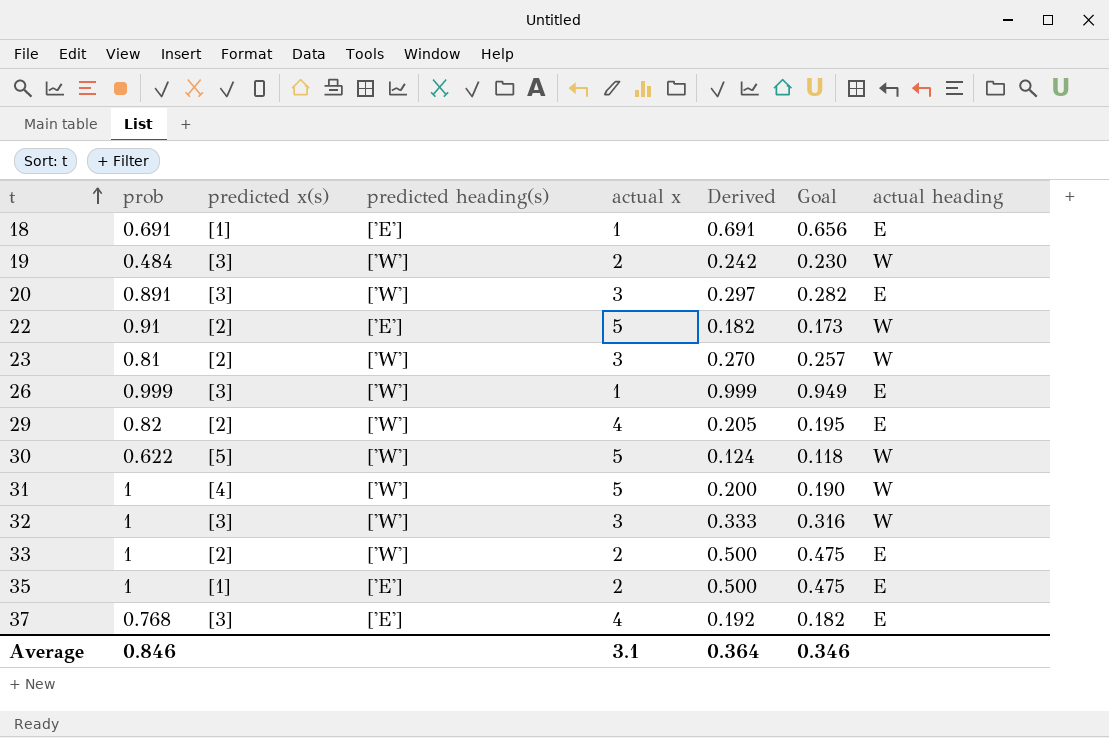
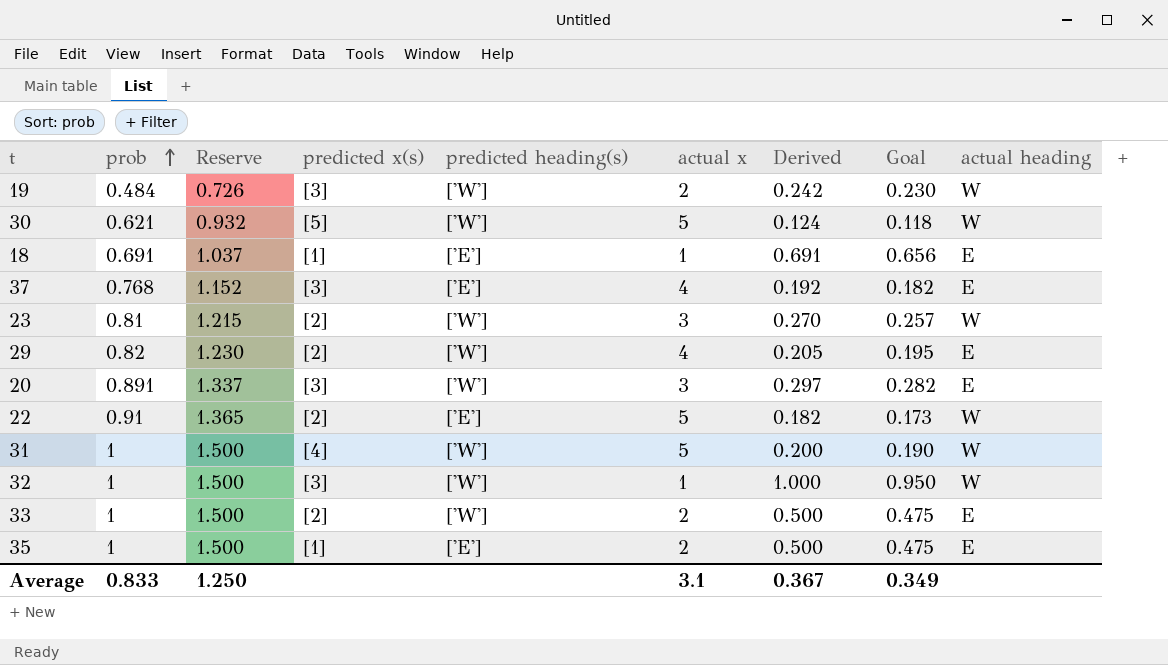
row order: t ascending -> prob ascending
column Reserve | formula: none -> [prob] * 1.5
row 26: 0.999 | [3] | ['W'] | 1 | 0.999 | 0.949 | E -> none
30 | prob: 0.622 -> 0.621
32 | actual x: 3 -> 1
32 | Derived: 0.333 -> 1.000
32 | Goal: 0.316 -> 0.950
Average | prob: 0.846 -> 0.833
Average | Derived: 0.364 -> 0.367
Average | Goal: 0.346 -> 0.349

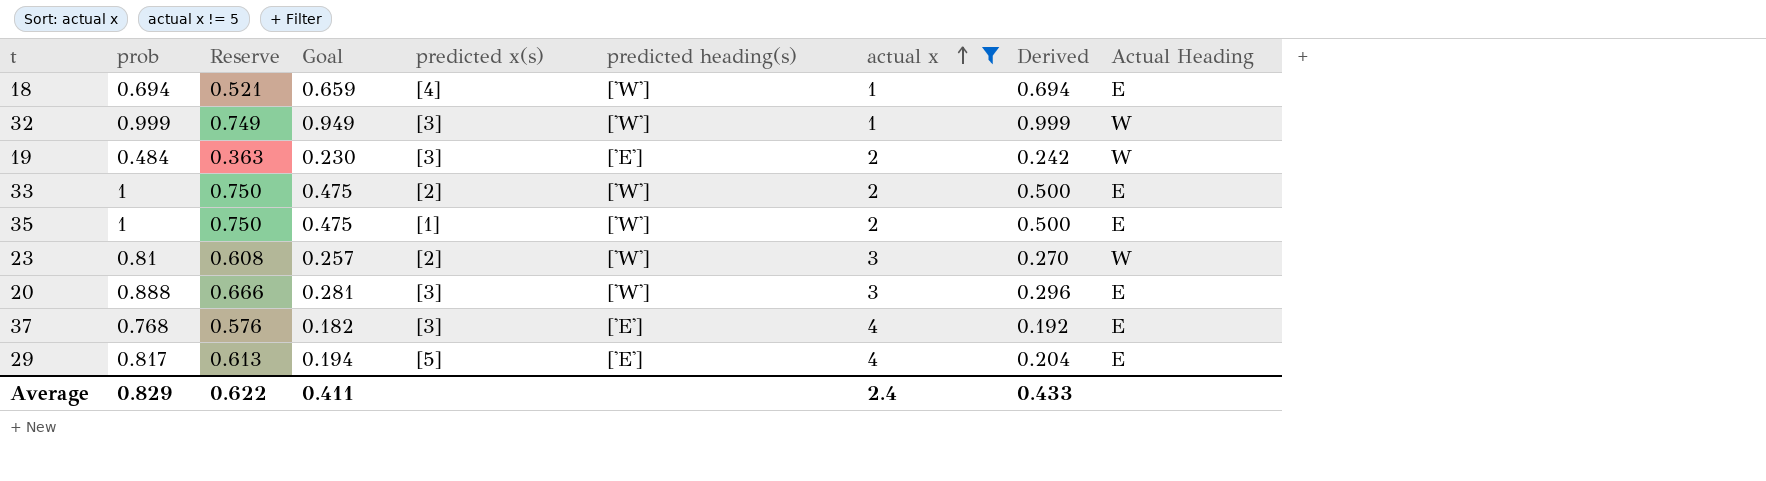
filter: none -> actual x != 5
row order: prob ascending -> actual x ascending
column Reserve | formula: [prob] * 1.5 -> [prob] * 0.75
column Goal | position: 8 -> 4
column name: actual heading -> Actual Heading
18 | prob: 0.691 -> 0.694
18 | Goal: 0.656 -> 0.659
18 | predicted x(s): [1] -> [4]
18 | predicted heading(s): ['E'] -> ['W']
18 | Derived: 0.691 -> 0.694
32 | prob: 1 -> 0.999
32 | Goal: 0.950 -> 0.949
32 | Derived: 1.000 -> 0.999
19 | predicted heading(s): ['W'] -> ['E']
35 | predicted heading(s): ['E'] -> ['W']
20 | prob: 0.891 -> 0.888
20 | Goal: 0.282 -> 0.281
20 | Derived: 0.297 -> 0.296
29 | prob: 0.82 -> 0.817
29 | Goal: 0.195 -> 0.194
29 | predicted x(s): [2] -> [5]
29 | predicted heading(s): ['W'] -> ['E']
29 | Derived: 0.205 -> 0.204
Average | prob: 0.833 -> 0.829
Average | Reserve: 1.250 -> 0.622
Average | Goal: 0.349 -> 0.411
Average | actual x: 3.1 -> 2.4
Average | Derived: 0.367 -> 0.433

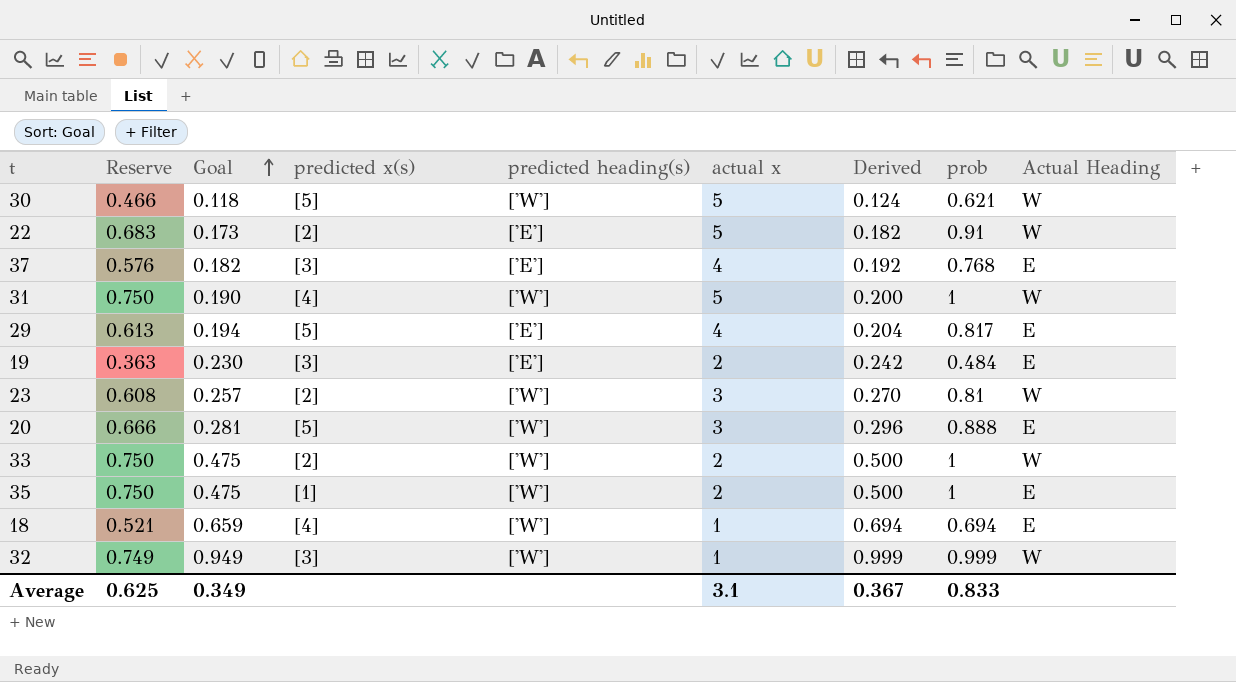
filter: actual x != 5 -> none
row order: actual x ascending -> Goal ascending
column prob | position: 2 -> 8
19 | Actual Heading: W -> E
20 | predicted x(s): [3] -> [5]
33 | Actual Heading: E -> W
Average | Reserve: 0.622 -> 0.625
Average | Goal: 0.411 -> 0.349
Average | actual x: 2.4 -> 3.1
Average | Derived: 0.433 -> 0.367
Average | prob: 0.829 -> 0.833

